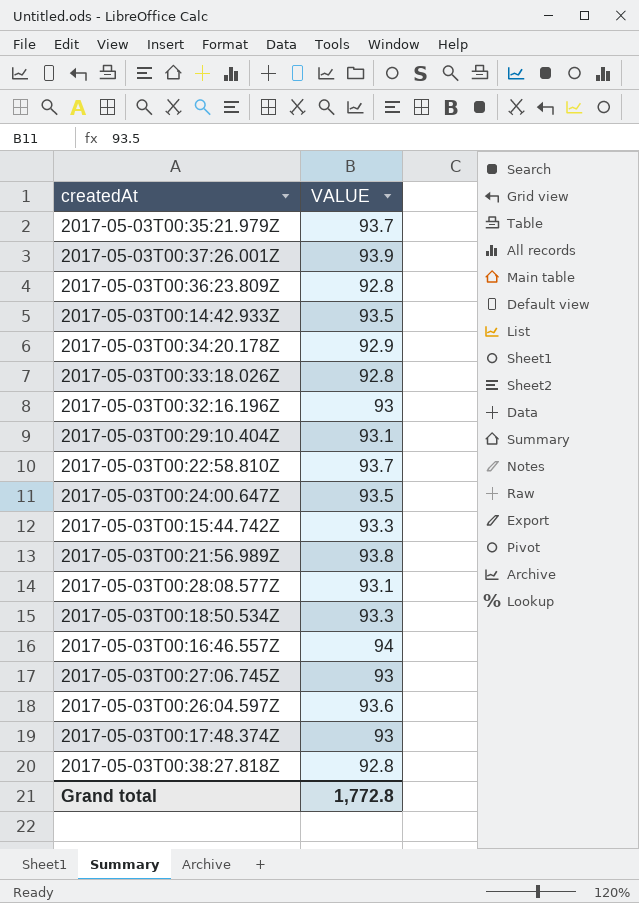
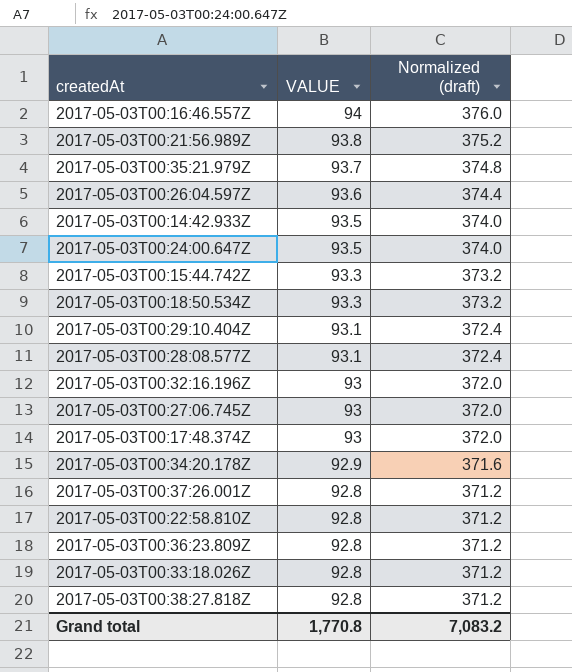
row order: none -> VALUE descending
column Normalized (draft) | formula: none -> [VALUE] * 4
2017-05-03T00:37:26.001Z | VALUE: 93.9 -> 92.8
2017-05-03T00:22:58.810Z | VALUE: 93.7 -> 92.8
Grand total | VALUE: 1,772.8 -> 1,770.8

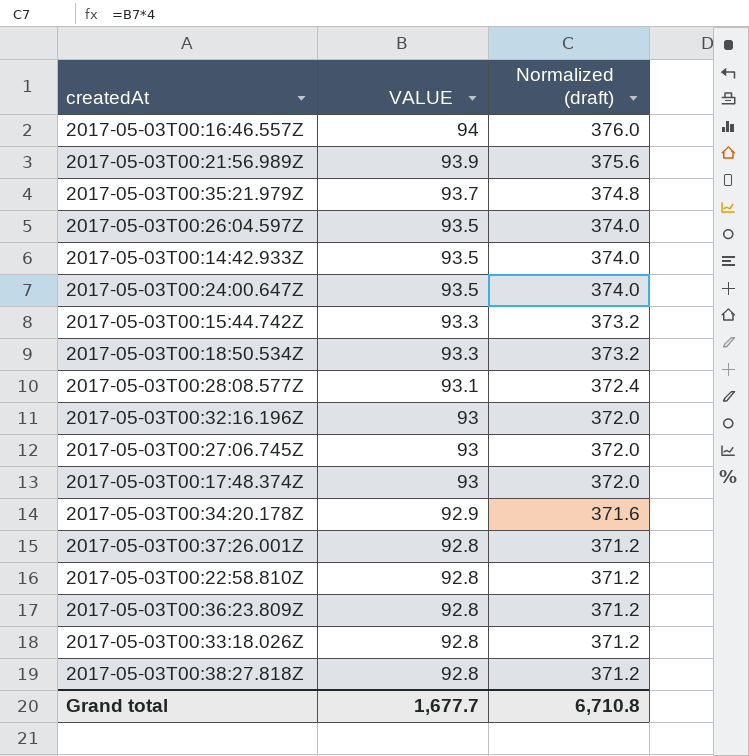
row 2017-05-03T00:29:10.404Z: 93.1 | 372.4 -> none
2017-05-03T00:21:56.989Z | VALUE: 93.8 -> 93.9
2017-05-03T00:21:56.989Z | Normalized (draft): 375.2 -> 375.6
2017-05-03T00:26:04.597Z | VALUE: 93.6 -> 93.5
2017-05-03T00:26:04.597Z | Normalized (draft): 374.4 -> 374.0
Grand total | VALUE: 1,770.8 -> 1,677.7
Grand total | Normalized (draft): 7,083.2 -> 6,710.8

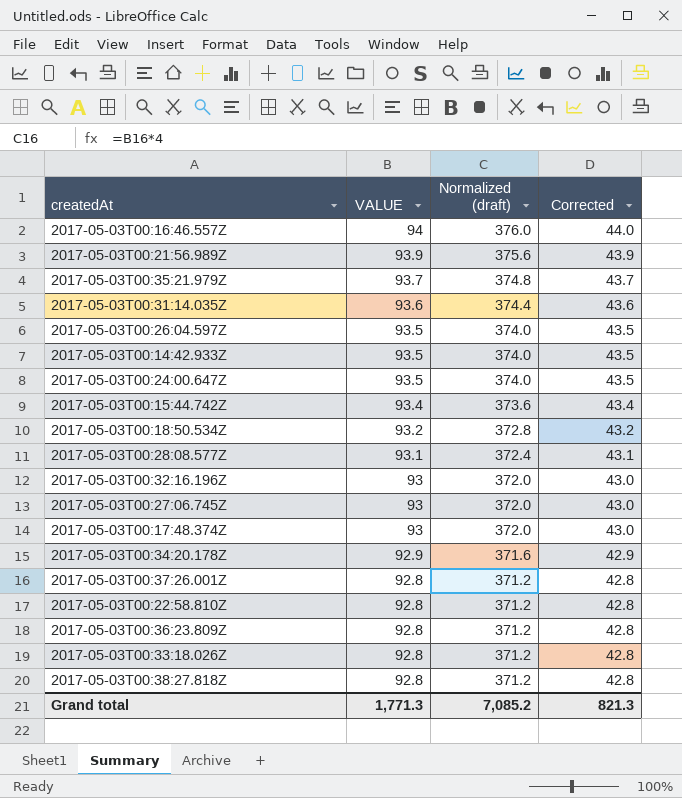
column Corrected | formula: none -> [VALUE] - 50
row 2017-05-03T00:31:14.035Z: none -> 93.6 | 374.4 | 43.6
2017-05-03T00:15:44.742Z | VALUE: 93.3 -> 93.4
2017-05-03T00:15:44.742Z | Normalized (draft): 373.2 -> 373.6
2017-05-03T00:18:50.534Z | VALUE: 93.3 -> 93.2
2017-05-03T00:18:50.534Z | Normalized (draft): 373.2 -> 372.8
Grand total | VALUE: 1,677.7 -> 1,771.3
Grand total | Normalized (draft): 6,710.8 -> 7,085.2

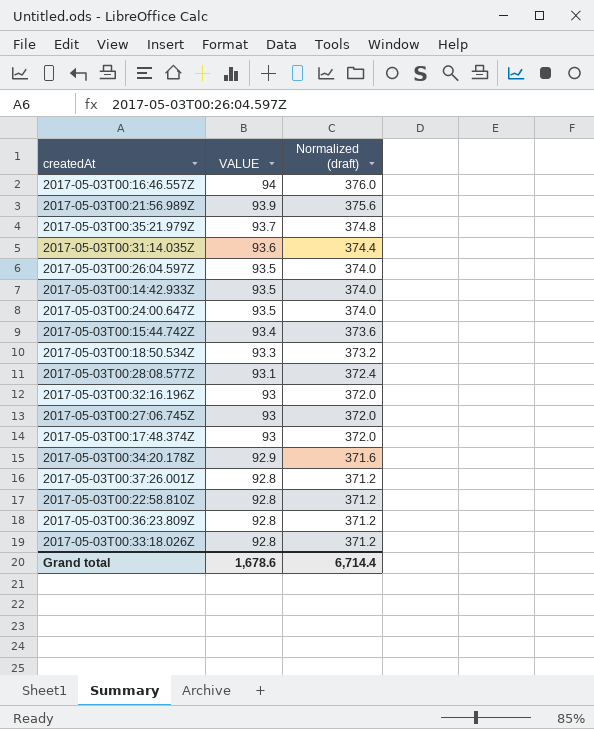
column Corrected | formula: [VALUE] - 50 -> none
row 2017-05-03T00:38:27.818Z: 92.8 | 371.2 | 42.8 -> none
2017-05-03T00:18:50.534Z | VALUE: 93.2 -> 93.3
2017-05-03T00:18:50.534Z | Normalized (draft): 372.8 -> 373.2
Grand total | VALUE: 1,771.3 -> 1,678.6
Grand total | Normalized (draft): 7,085.2 -> 6,714.4

